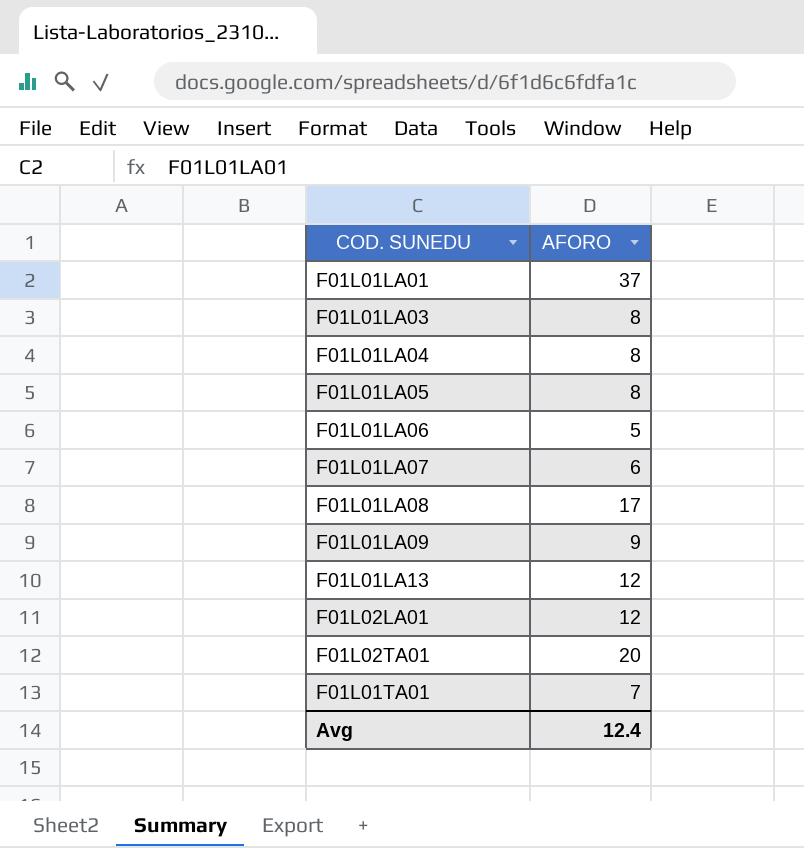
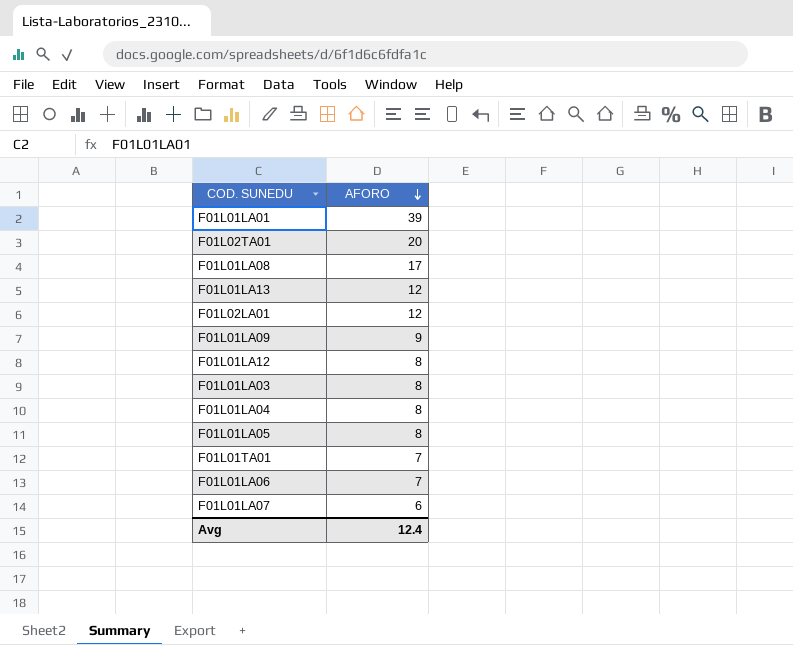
row order: none -> AFORO descending
F01L01LA01 | AFORO: 37 -> 39
row F01L01LA12: none -> 8
F01L01LA06 | AFORO: 5 -> 7

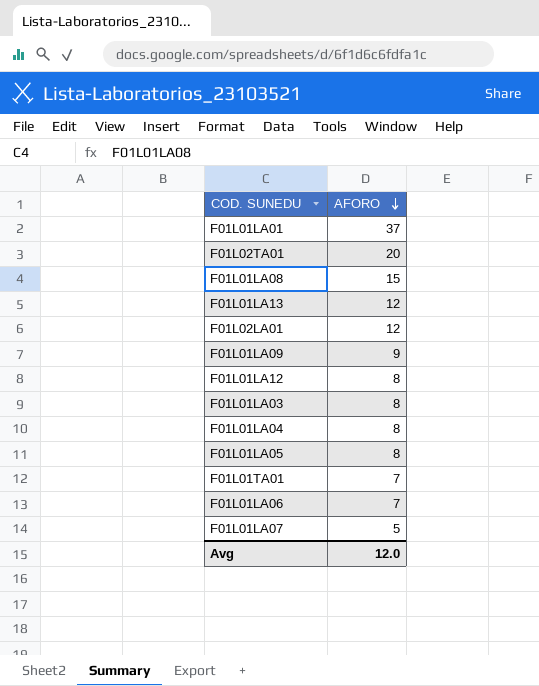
F01L01LA01 | AFORO: 39 -> 37
F01L01LA08 | AFORO: 17 -> 15
F01L01LA07 | AFORO: 6 -> 5
Avg | AFORO: 12.4 -> 12.0

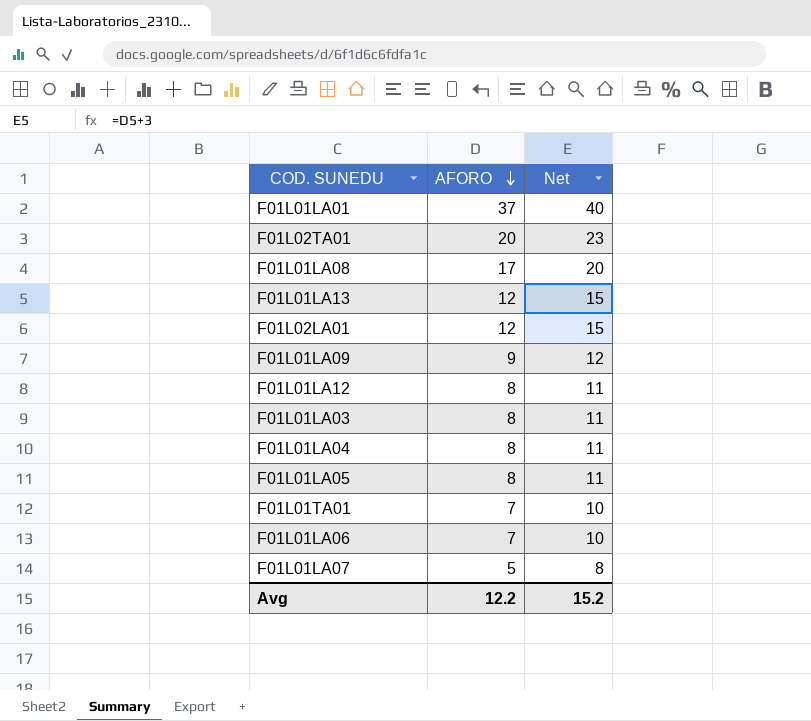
column Net | formula: none -> [AFORO] + 3
F01L01LA08 | AFORO: 15 -> 17
Avg | AFORO: 12.0 -> 12.2

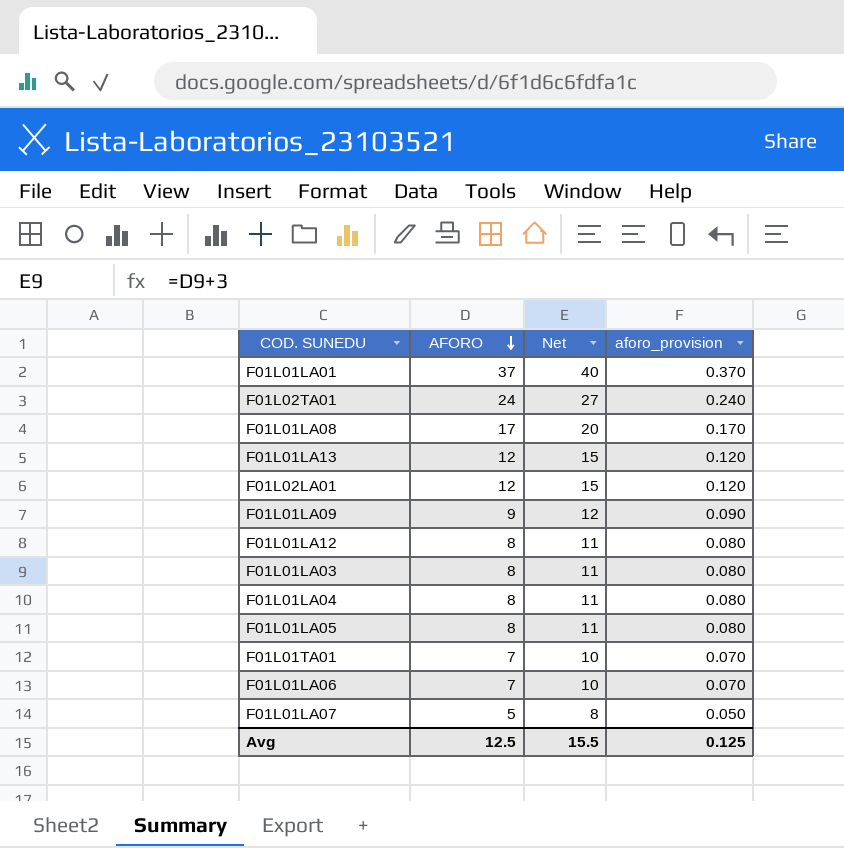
column aforo_provision | formula: none -> [AFORO] * 0.01
F01L02TA01 | AFORO: 20 -> 24
F01L02TA01 | Net: 23 -> 27
Avg | AFORO: 12.2 -> 12.5
Avg | Net: 15.2 -> 15.5

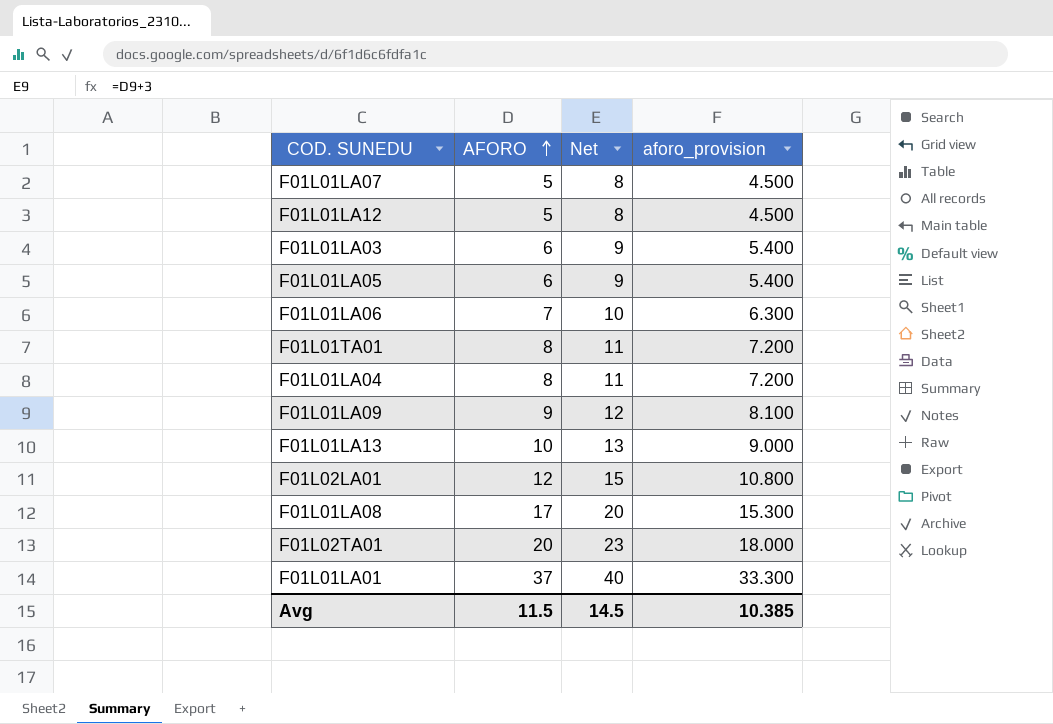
row order: AFORO descending -> AFORO ascending
column aforo_provision | formula: [AFORO] * 0.01 -> [AFORO] * 0.9
F01L01LA12 | AFORO: 8 -> 5
F01L01LA12 | Net: 11 -> 8
F01L01LA03 | AFORO: 8 -> 6
F01L01LA03 | Net: 11 -> 9
F01L01LA05 | AFORO: 8 -> 6
F01L01LA05 | Net: 11 -> 9
F01L01TA01 | AFORO: 7 -> 8
F01L01TA01 | Net: 10 -> 11
F01L01LA13 | AFORO: 12 -> 10
F01L01LA13 | Net: 15 -> 13
F01L02TA01 | AFORO: 24 -> 20
F01L02TA01 | Net: 27 -> 23
Avg | AFORO: 12.5 -> 11.5
Avg | Net: 15.5 -> 14.5
Avg | aforo_provision: 0.125 -> 10.385

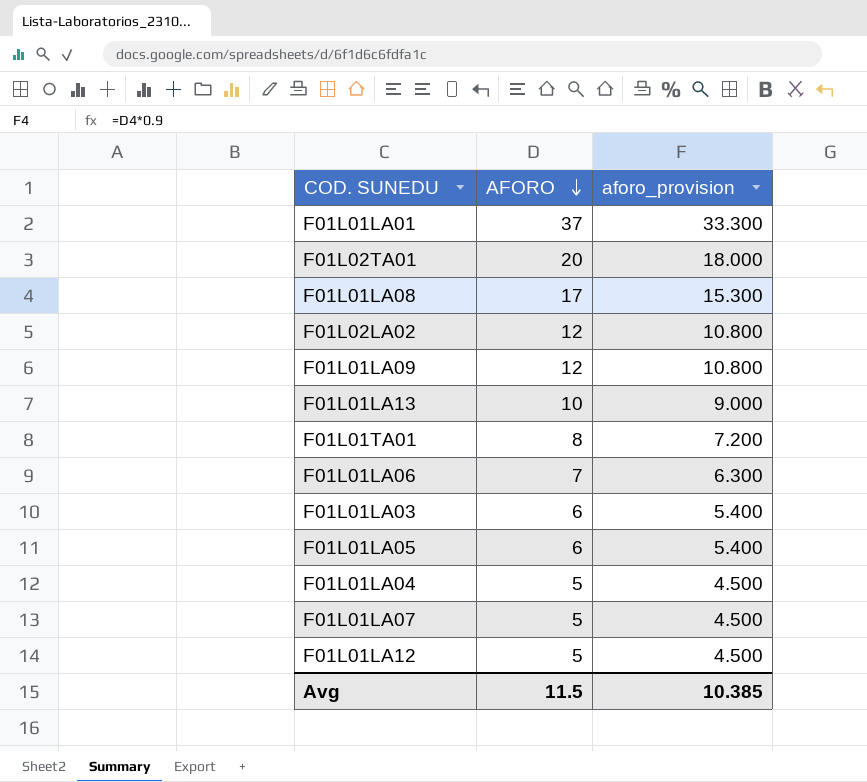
row order: AFORO ascending -> AFORO descending
column Net | formula: [AFORO] + 3 -> none
row F01L02LA01: 12 | 15 | 10.800 -> none
row F01L02LA02: none -> 12 | 10.800
F01L01LA09 | AFORO: 9 -> 12
F01L01LA09 | aforo_provision: 8.100 -> 10.800
F01L01LA04 | AFORO: 8 -> 5
F01L01LA04 | aforo_provision: 7.200 -> 4.500

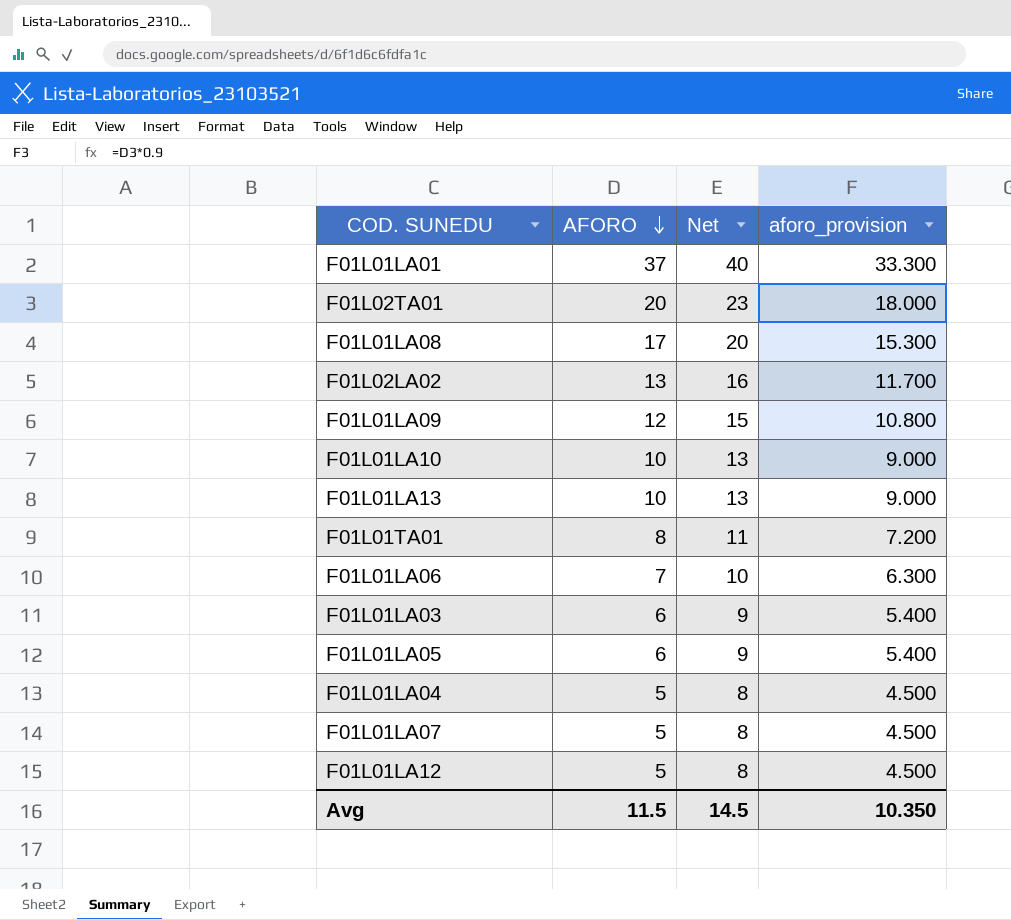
column Net | formula: none -> [AFORO] + 3
F01L02LA02 | AFORO: 12 -> 13
F01L02LA02 | aforo_provision: 10.800 -> 11.700
row F01L01LA10: none -> 10 | 13 | 9.000
Avg | aforo_provision: 10.385 -> 10.350

